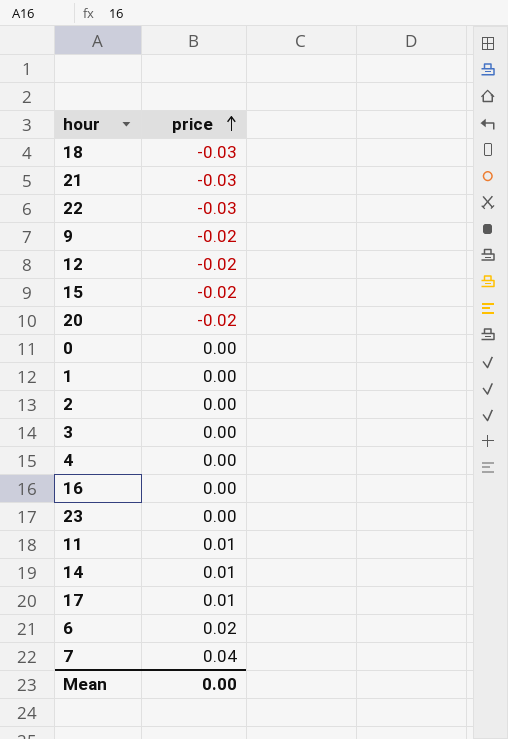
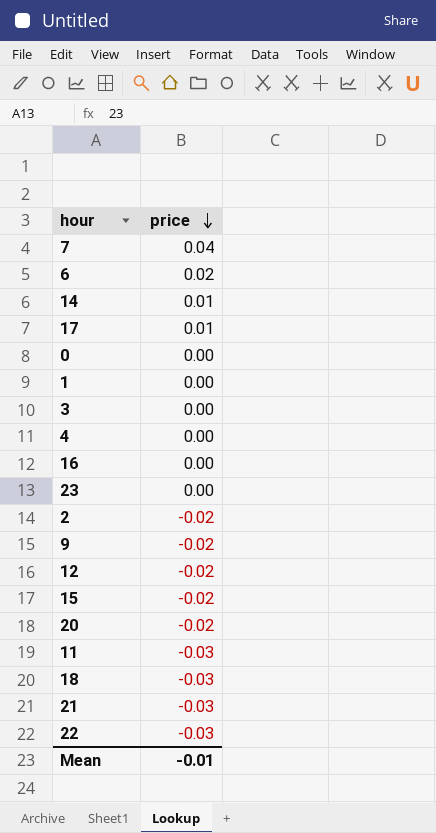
row order: price ascending -> price descending
2 | price: 0.00 -> -0.02
11 | price: 0.01 -> -0.03
Mean | price: 0.00 -> -0.01

